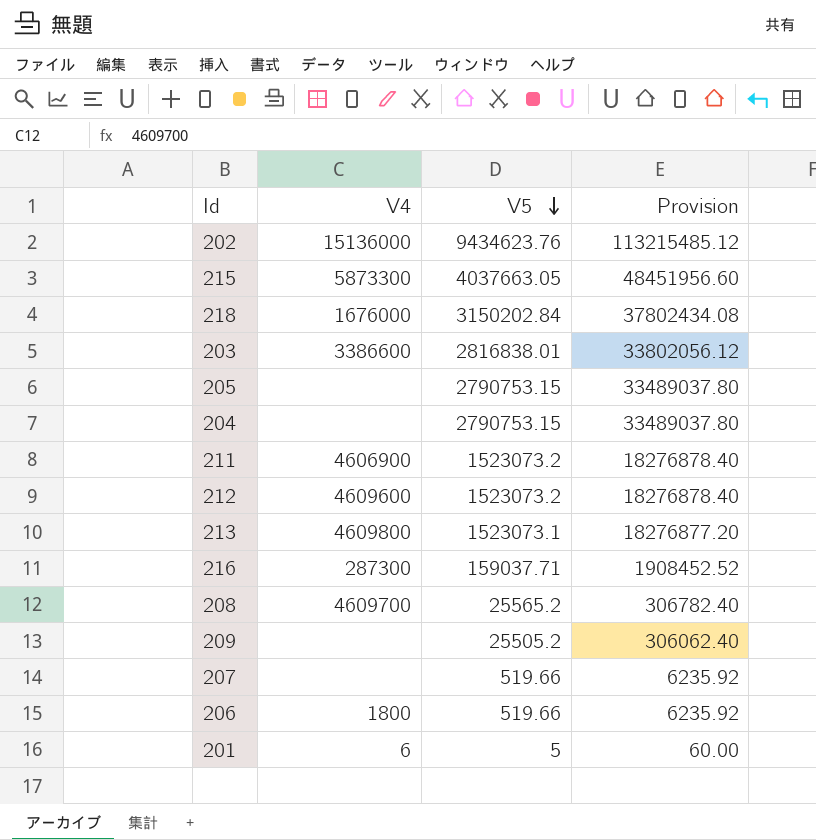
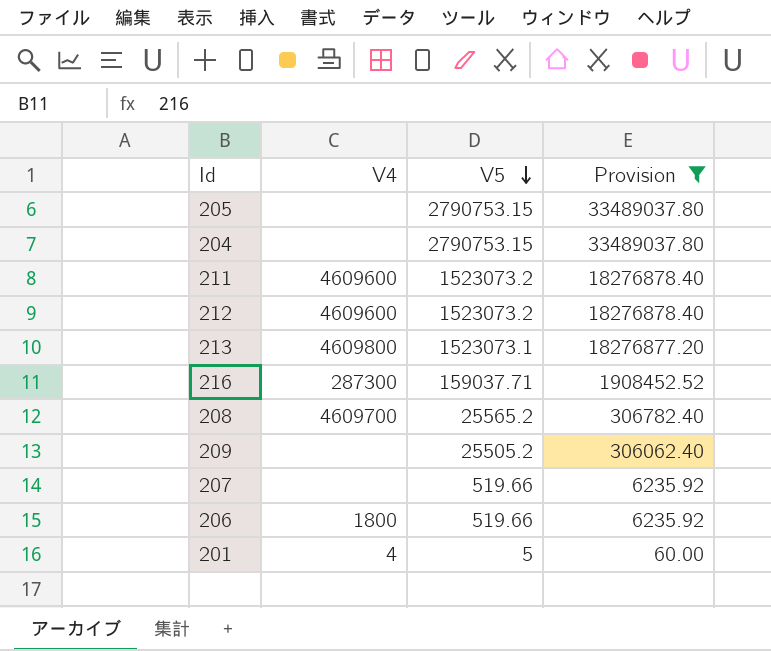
filter: none -> Provision <= 33489037.80
211 | V4: 4606900 -> 4609600
201 | V4: 6 -> 4

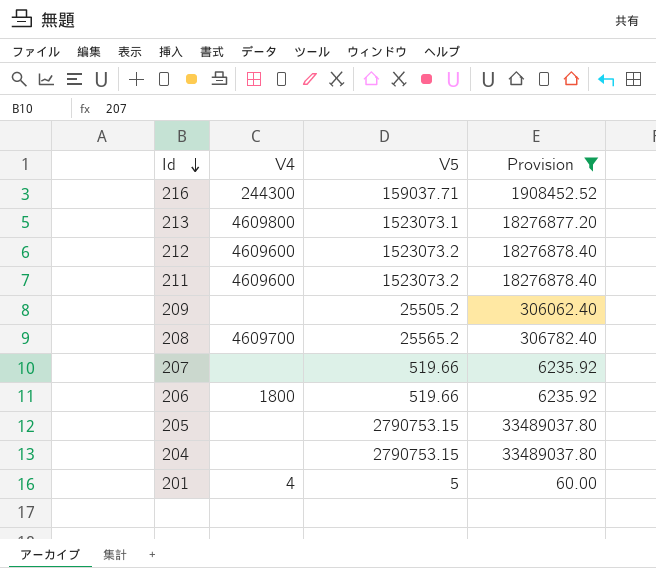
row order: V5 descending -> Id descending
216 | V4: 287300 -> 244300

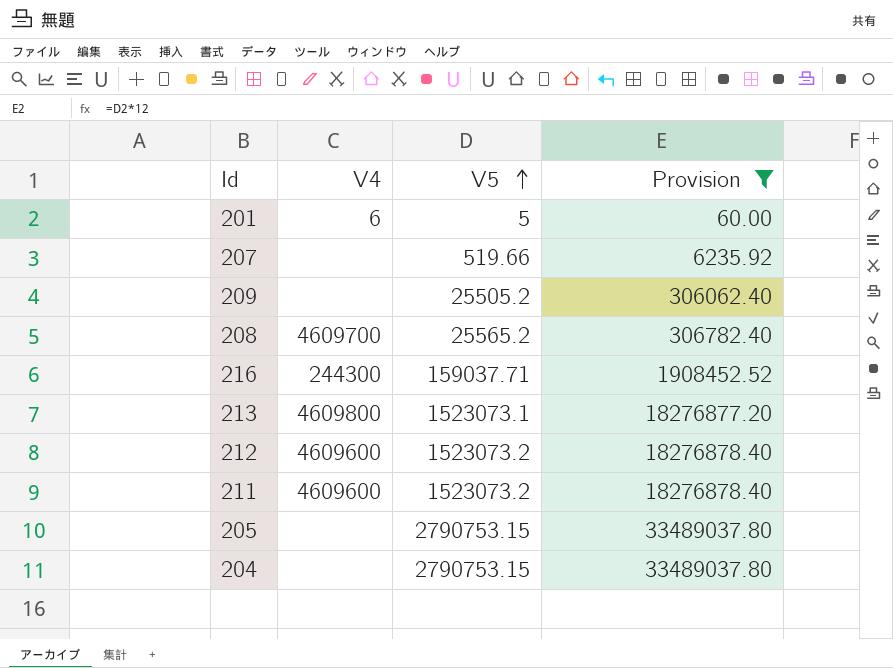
row order: Id descending -> V5 ascending
row 206: 1800 | 519.66 | 6235.92 -> none
201 | V4: 4 -> 6

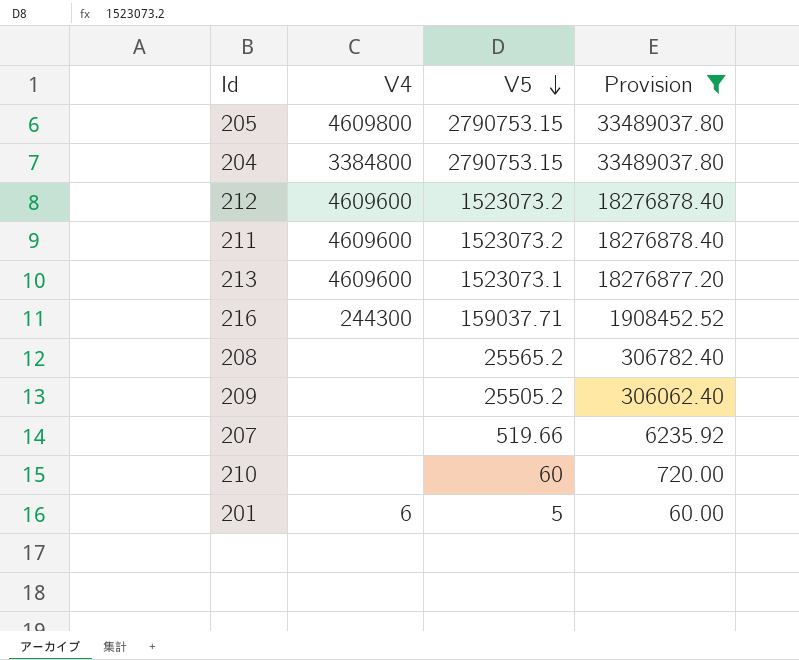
row order: V5 ascending -> V5 descending
205 | V4: none -> 4609800
204 | V4: none -> 3384800
213 | V4: 4609800 -> 4609600
208 | V4: 4609700 -> none
row 210: none -> none | 60 | 720.00

